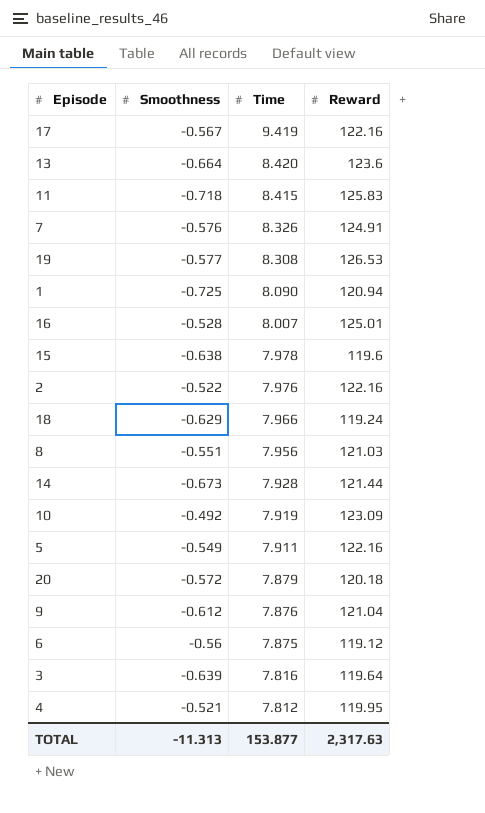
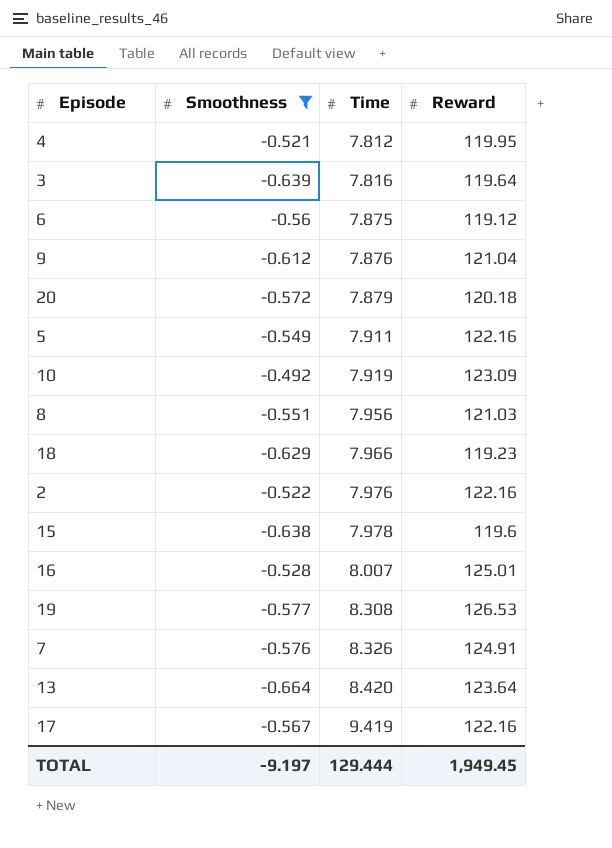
filter: none -> Smoothness >= -0.664
row order: Time descending -> Time ascending
18 | Reward: 119.24 -> 119.23
13 | Reward: 123.6 -> 123.64
TOTAL | Smoothness: -11.313 -> -9.197
TOTAL | Time: 153.877 -> 129.444
TOTAL | Reward: 2,317.63 -> 1,949.45

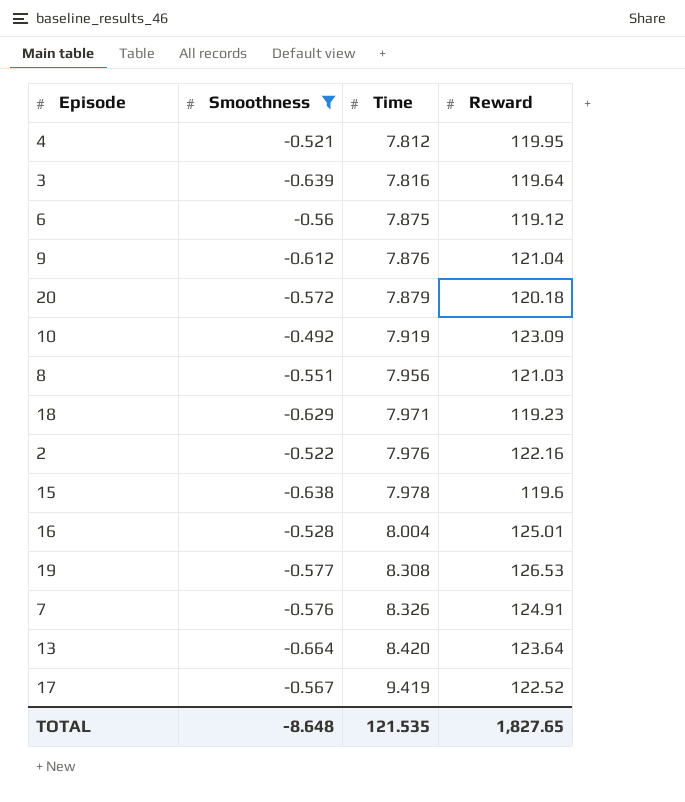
row 5: -0.549 | 7.911 | 122.16 -> none
18 | Time: 7.966 -> 7.971
16 | Time: 8.007 -> 8.004
17 | Reward: 122.16 -> 122.52
TOTAL | Smoothness: -9.197 -> -8.648
TOTAL | Time: 129.444 -> 121.535
TOTAL | Reward: 1,949.45 -> 1,827.65

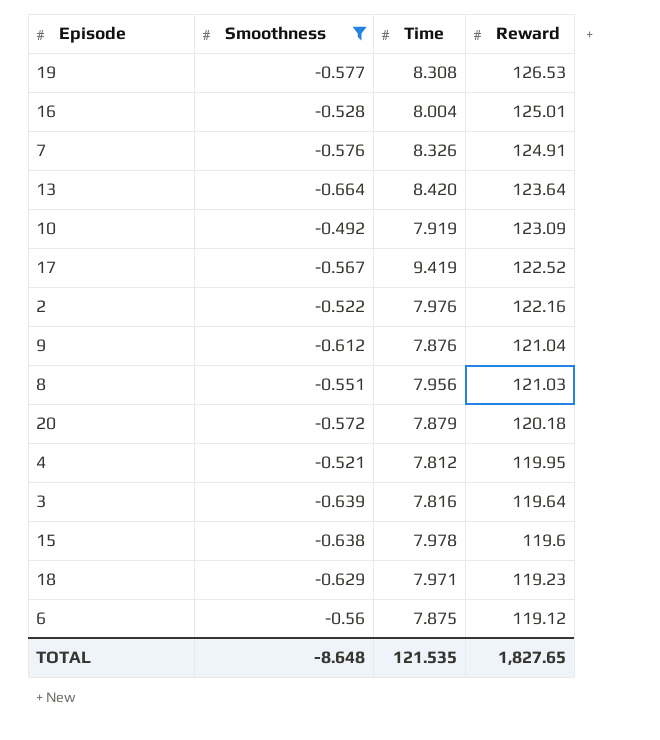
row order: Time ascending -> Reward descending

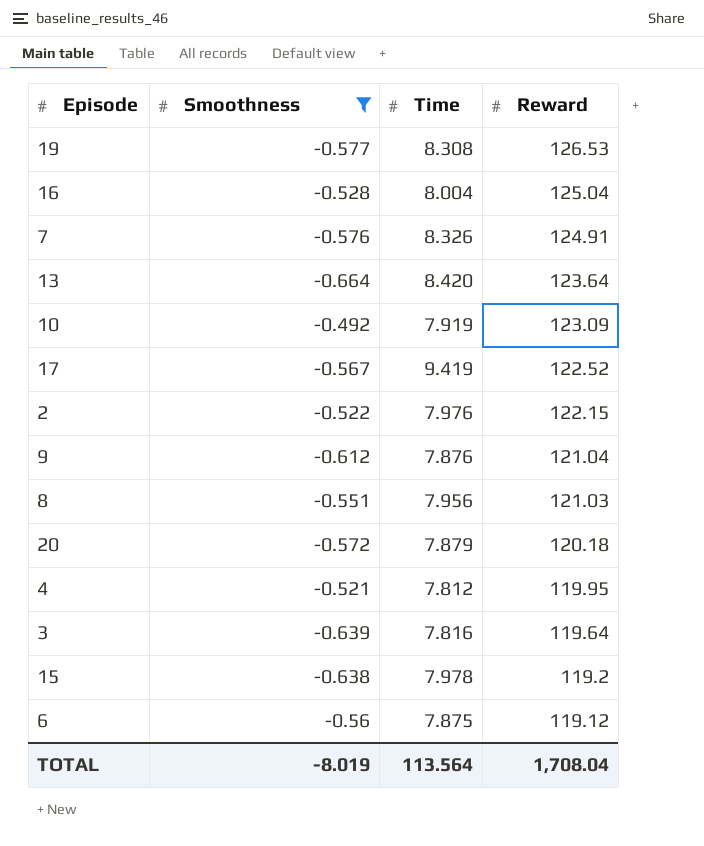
row 18: -0.629 | 7.971 | 119.23 -> none
16 | Reward: 125.01 -> 125.04
2 | Reward: 122.16 -> 122.15
15 | Reward: 119.6 -> 119.2
TOTAL | Smoothness: -8.648 -> -8.019
TOTAL | Time: 121.535 -> 113.564
TOTAL | Reward: 1,827.65 -> 1,708.04

